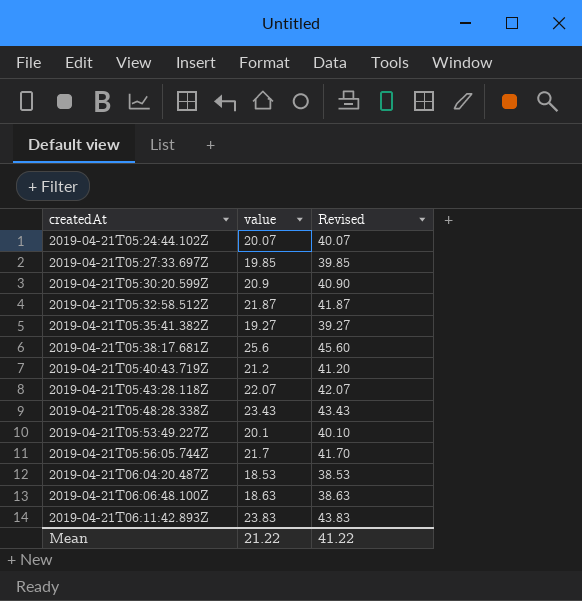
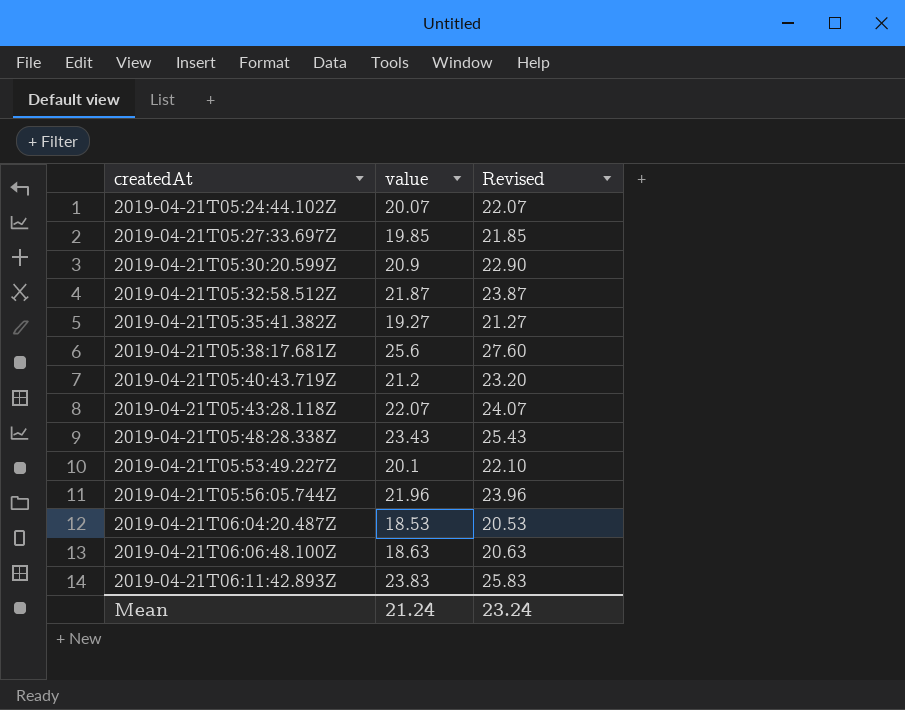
column Revised | formula: [value] + 20 -> [value] + 2
2019-04-21T05:56:05.744Z | value: 21.7 -> 21.96
Mean | value: 21.22 -> 21.24
Mean | Revised: 41.22 -> 23.24

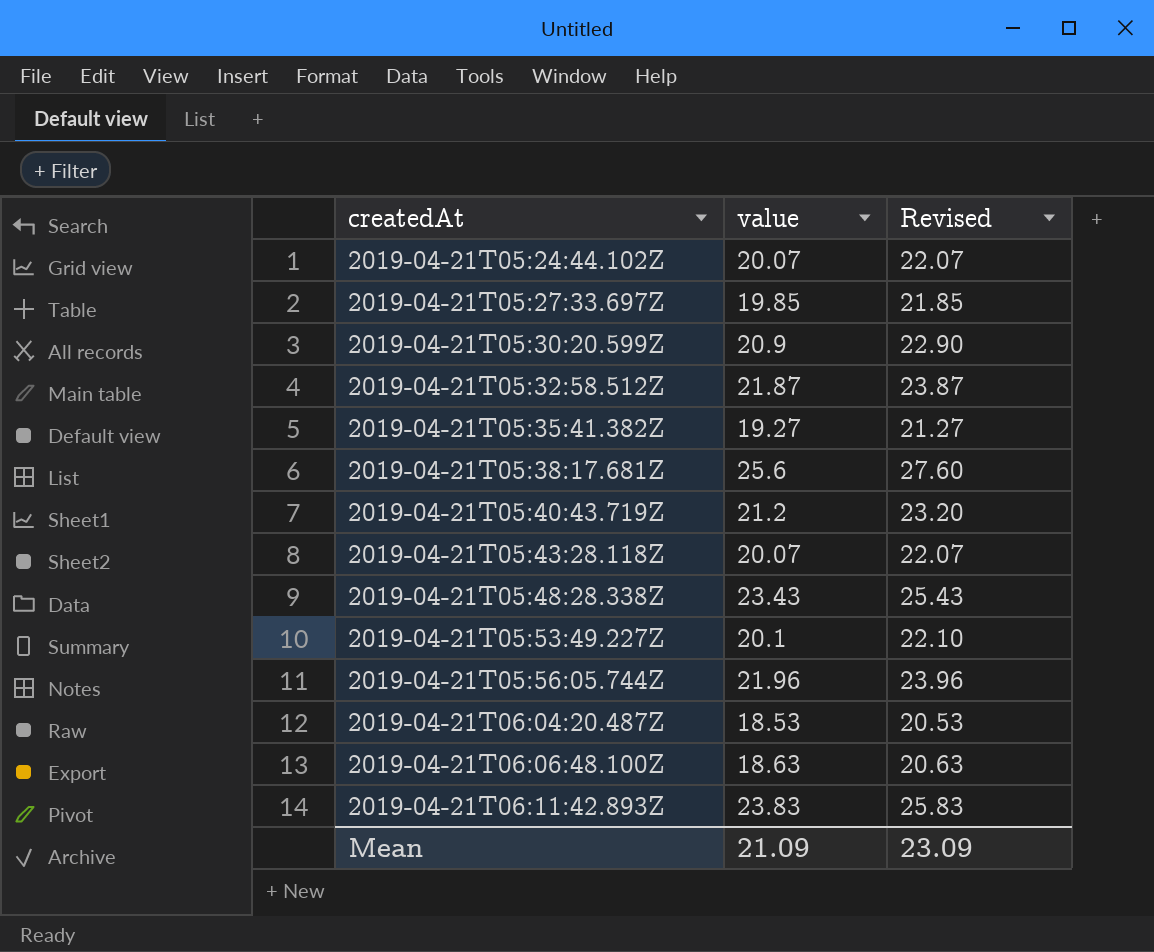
2019-04-21T05:43:28.118Z | value: 22.07 -> 20.07
2019-04-21T05:43:28.118Z | Revised: 24.07 -> 22.07
Mean | value: 21.24 -> 21.09
Mean | Revised: 23.24 -> 23.09

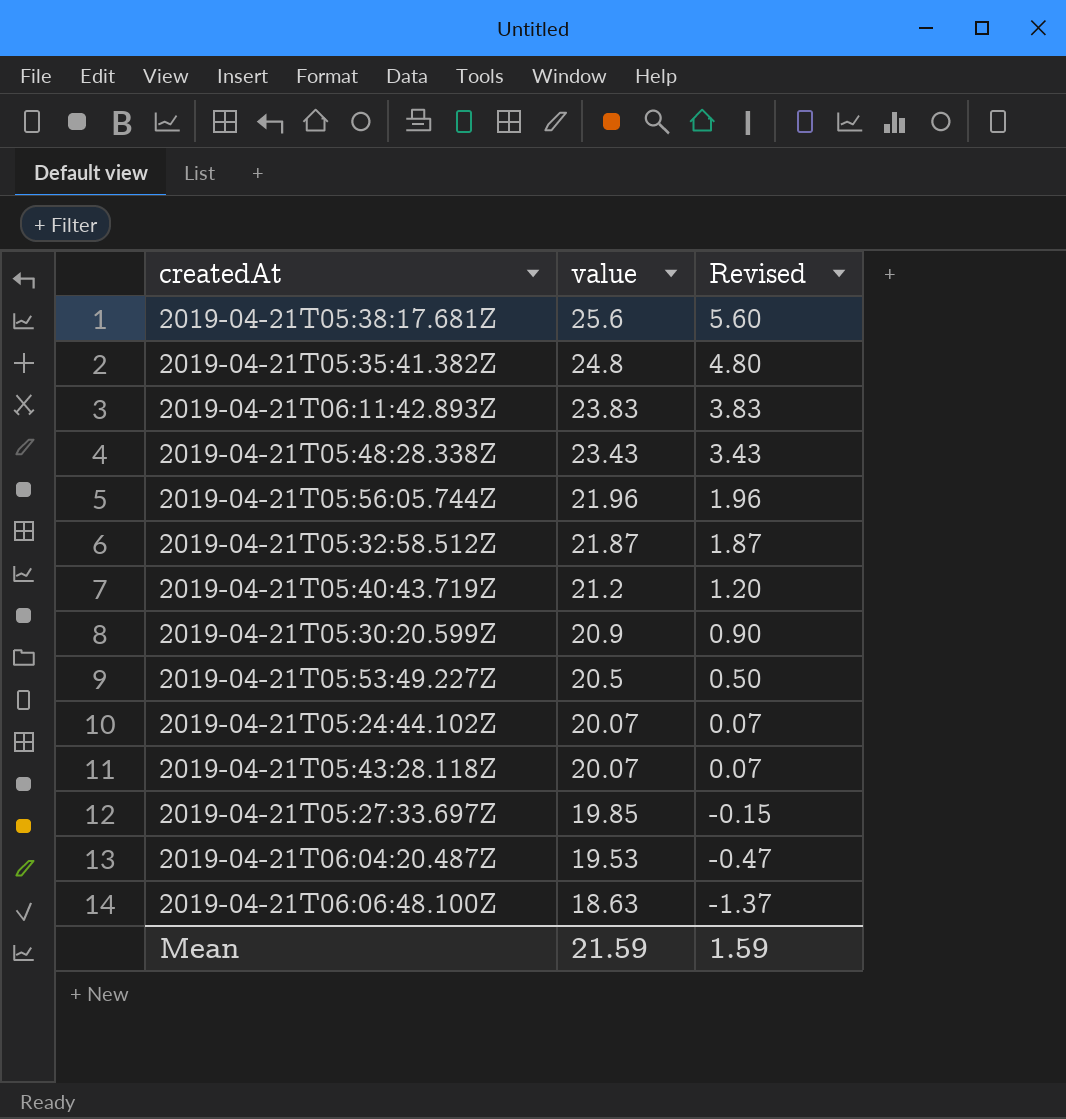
row order: createdAt ascending -> value descending
column Revised | formula: [value] + 2 -> [value] - 20
2019-04-21T05:35:41.382Z | value: 19.27 -> 24.8
2019-04-21T05:53:49.227Z | value: 20.1 -> 20.5
2019-04-21T06:04:20.487Z | value: 18.53 -> 19.53
Mean | value: 21.09 -> 21.59
Mean | Revised: 23.09 -> 1.59

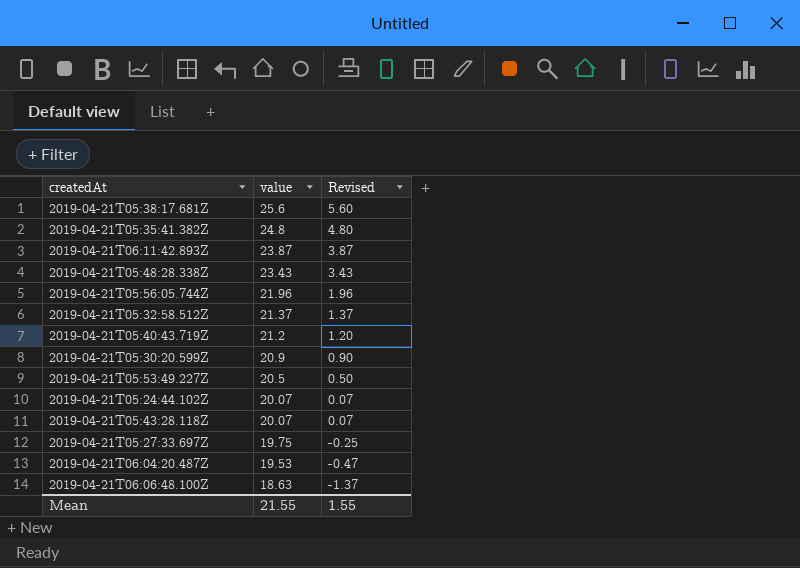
2019-04-21T06:11:42.893Z | value: 23.83 -> 23.87
2019-04-21T06:11:42.893Z | Revised: 3.83 -> 3.87
2019-04-21T05:32:58.512Z | value: 21.87 -> 21.37
2019-04-21T05:32:58.512Z | Revised: 1.87 -> 1.37
2019-04-21T05:27:33.697Z | value: 19.85 -> 19.75
2019-04-21T05:27:33.697Z | Revised: -0.15 -> -0.25
Mean | value: 21.59 -> 21.55
Mean | Revised: 1.59 -> 1.55

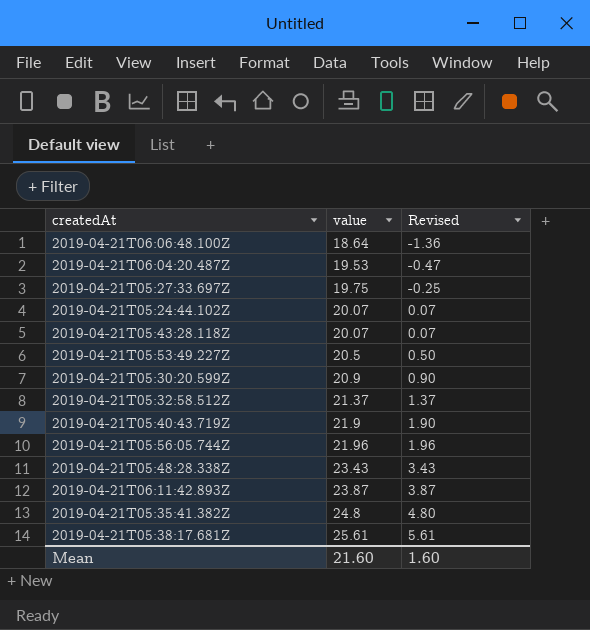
row order: value descending -> value ascending
2019-04-21T06:06:48.100Z | value: 18.63 -> 18.64
2019-04-21T06:06:48.100Z | Revised: -1.37 -> -1.36
2019-04-21T05:40:43.719Z | value: 21.2 -> 21.9
2019-04-21T05:40:43.719Z | Revised: 1.20 -> 1.90
2019-04-21T05:38:17.681Z | value: 25.6 -> 25.61
2019-04-21T05:38:17.681Z | Revised: 5.60 -> 5.61
Mean | value: 21.55 -> 21.60
Mean | Revised: 1.55 -> 1.60

